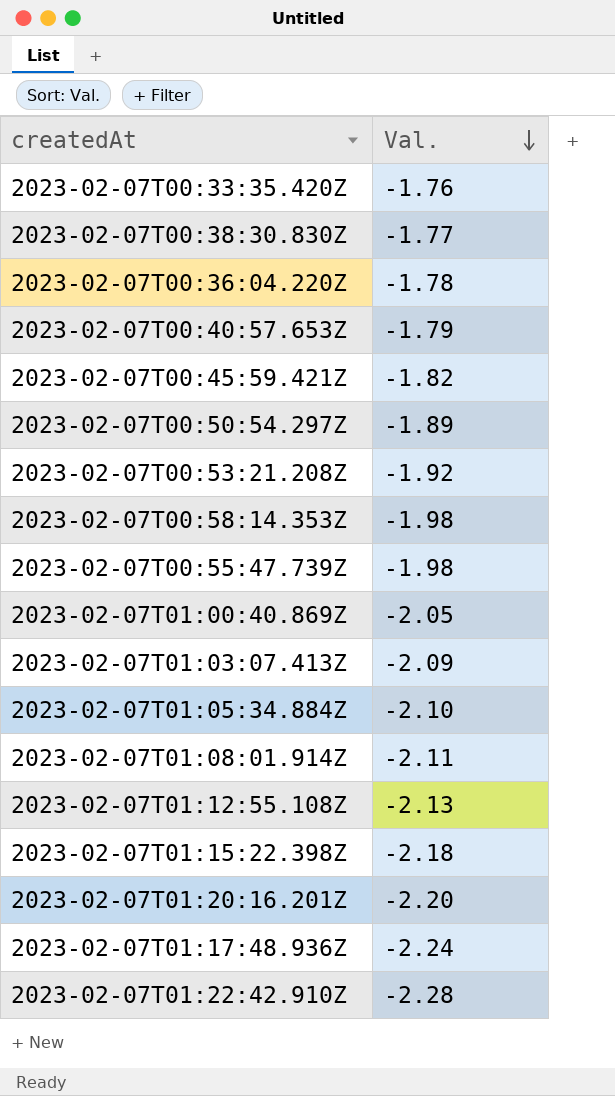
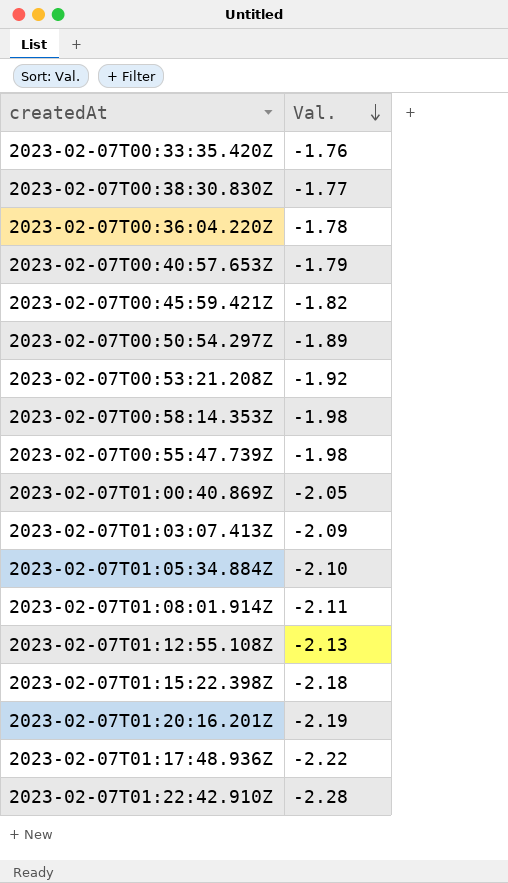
2023-02-07T01:20:16.201Z | Val.: -2.20 -> -2.19
2023-02-07T01:17:48.936Z | Val.: -2.24 -> -2.22

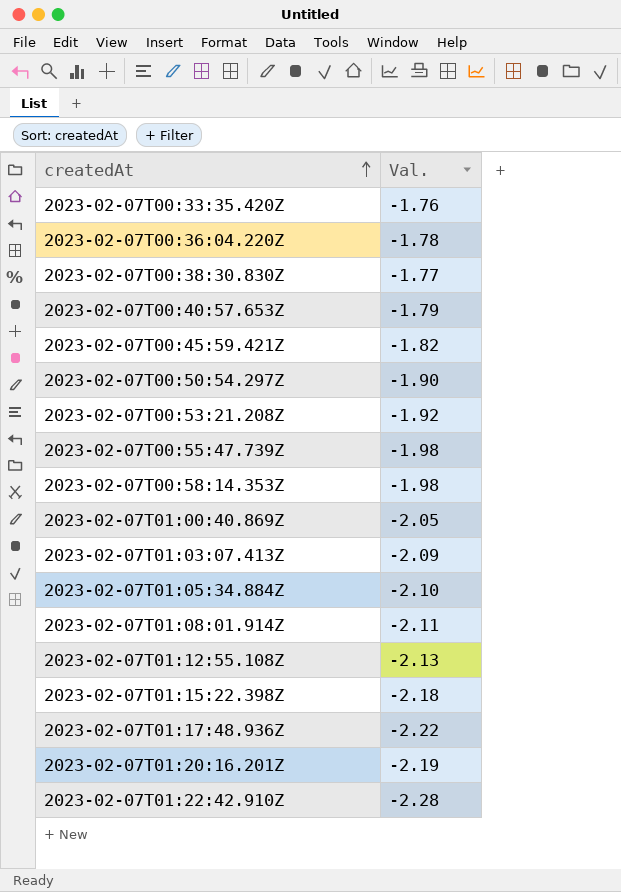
row order: Val. descending -> createdAt ascending
2023-02-07T00:50:54.297Z | Val.: -1.89 -> -1.90

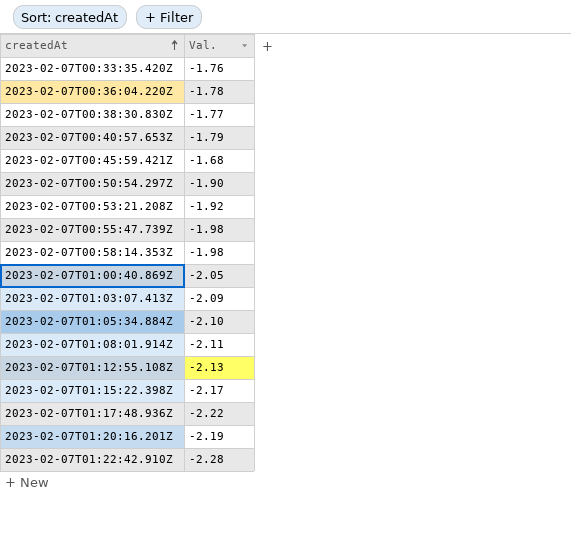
2023-02-07T00:45:59.421Z | Val.: -1.82 -> -1.68
2023-02-07T01:15:22.398Z | Val.: -2.18 -> -2.17

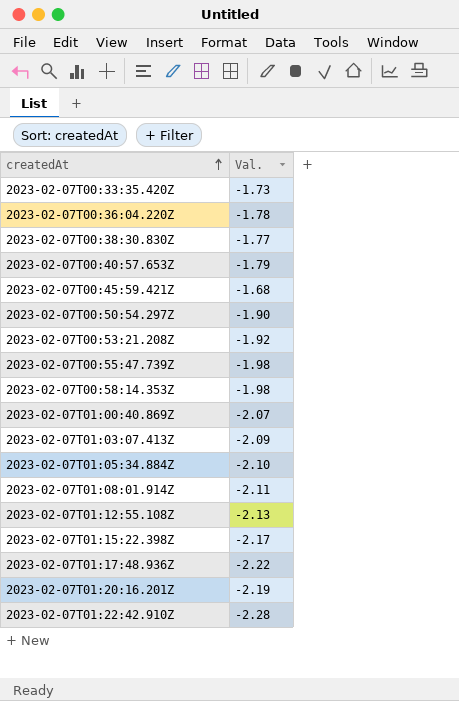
2023-02-07T00:33:35.420Z | Val.: -1.76 -> -1.73
2023-02-07T01:00:40.869Z | Val.: -2.05 -> -2.07

